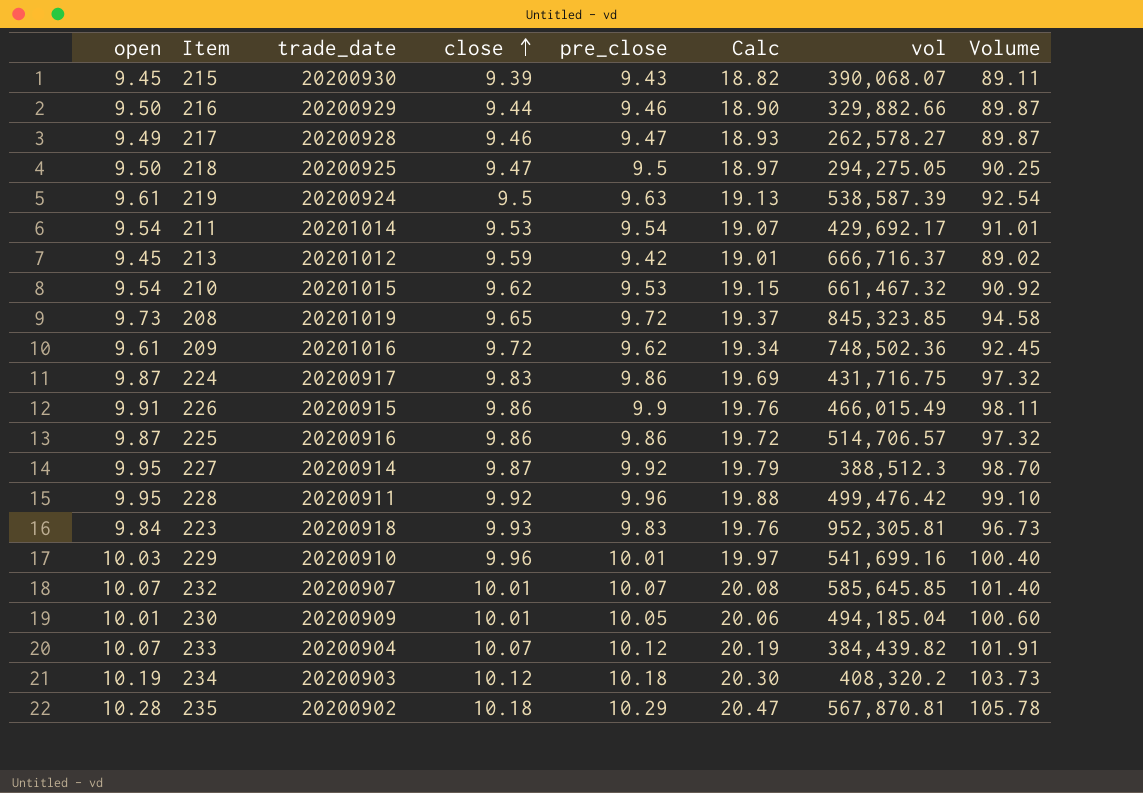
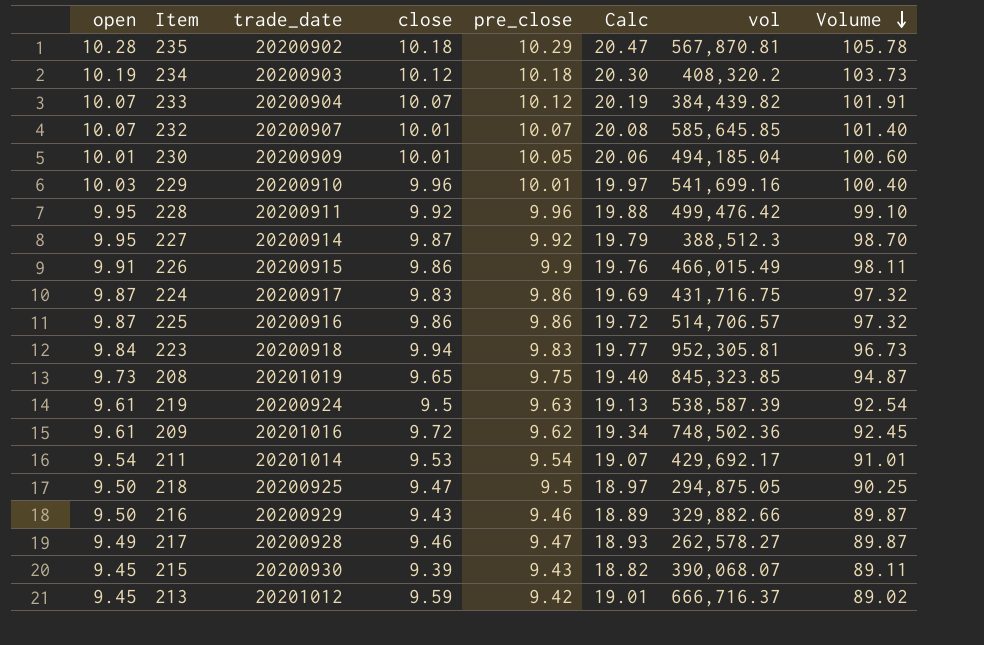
row order: close ascending -> Volume descending
row 210: 9.54 | 20201015 | 9.62 | 9.53 | 19.15 | 661,467.32 | 90.92 -> none
223 | close: 9.93 -> 9.94
223 | Calc: 19.76 -> 19.77
208 | pre_close: 9.72 -> 9.75
208 | Calc: 19.37 -> 19.40
208 | Volume: 94.58 -> 94.87
218 | vol: 294,275.05 -> 294,875.05
216 | close: 9.44 -> 9.43
216 | Calc: 18.90 -> 18.89

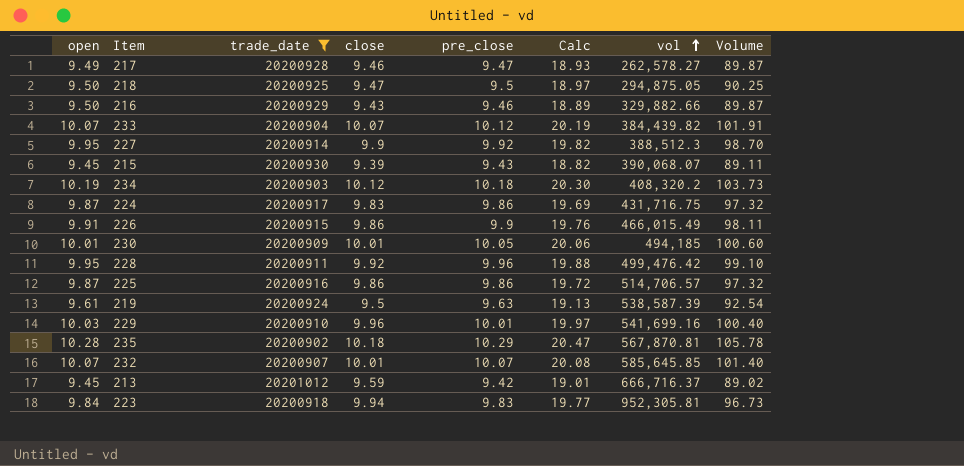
filter: none -> trade_date <= 20201012
row order: Volume descending -> vol ascending
227 | close: 9.87 -> 9.9
227 | Calc: 19.79 -> 19.82
230 | vol: 494,185.04 -> 494,185

